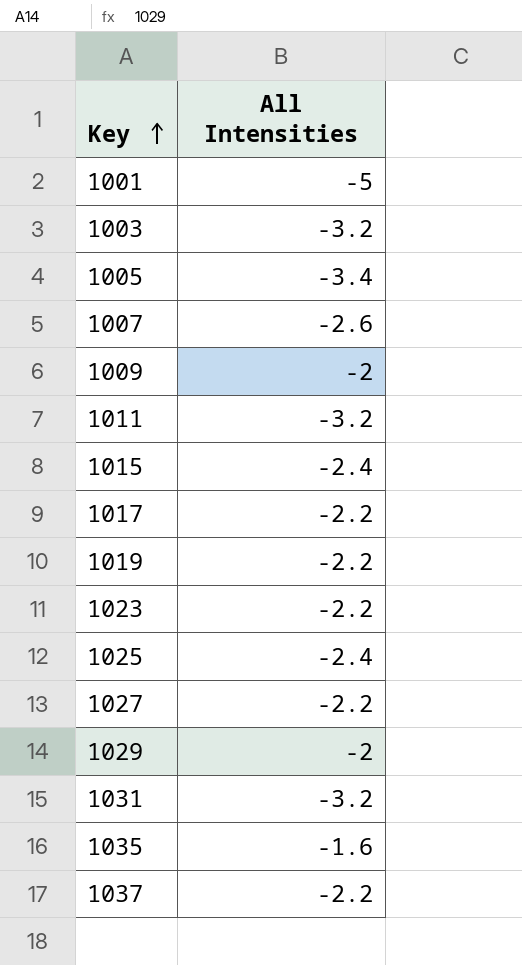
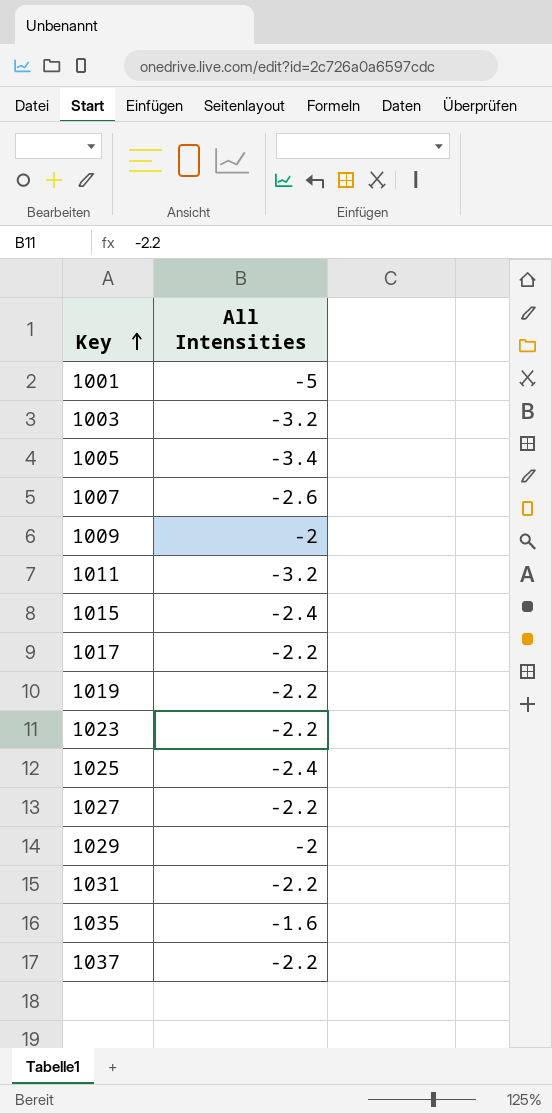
1031 | All Intensities: -3.2 -> -2.2

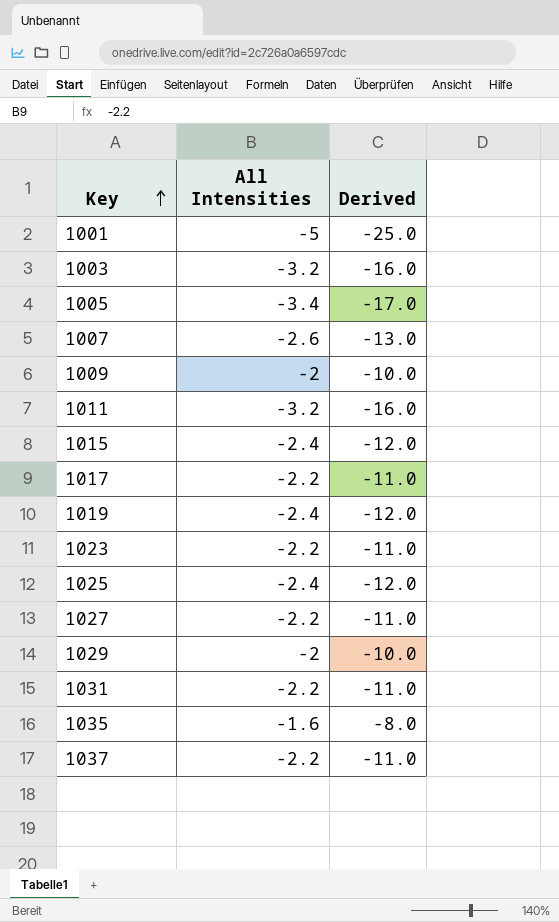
column Derived | formula: none -> [All Intensities] * 5
1019 | All Intensities: -2.2 -> -2.4

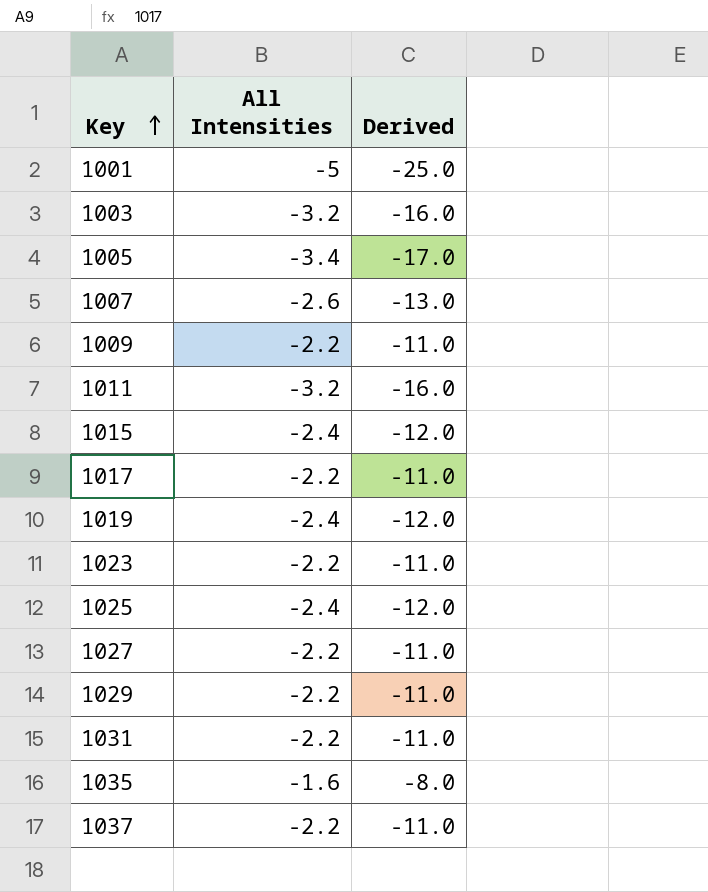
1009 | All Intensities: -2 -> -2.2
1009 | Derived: -10.0 -> -11.0
1029 | All Intensities: -2 -> -2.2
1029 | Derived: -10.0 -> -11.0

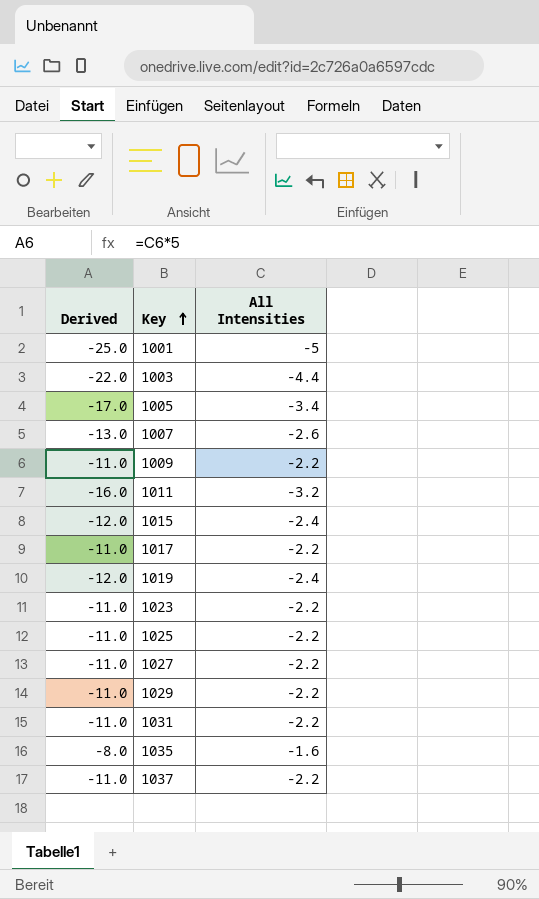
column Derived | position: 3 -> 1
1003 | Derived: -16.0 -> -22.0
1003 | All Intensities: -3.2 -> -4.4
1025 | Derived: -12.0 -> -11.0
1025 | All Intensities: -2.4 -> -2.2

